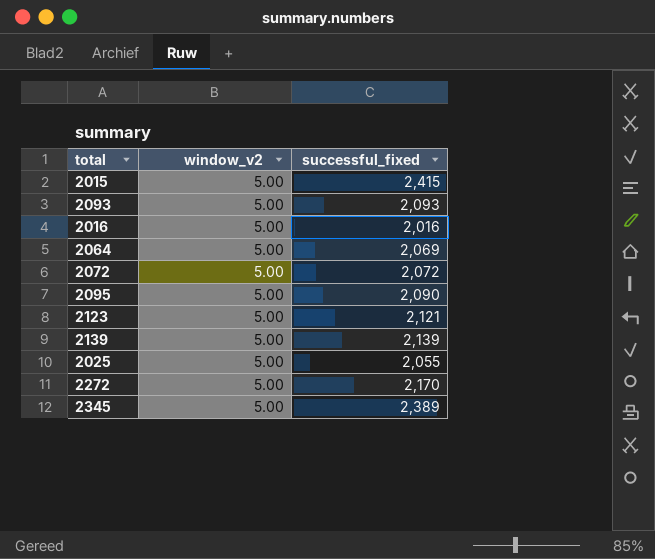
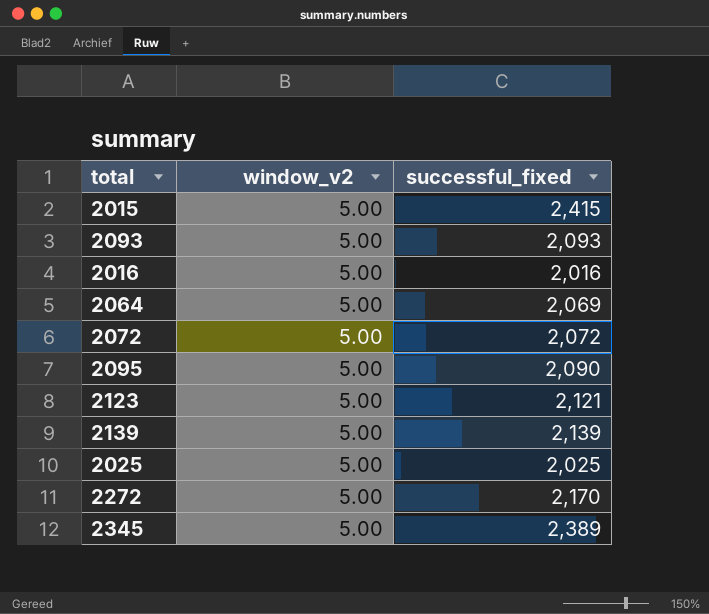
2025 | successful_fixed: 2,055 -> 2,025

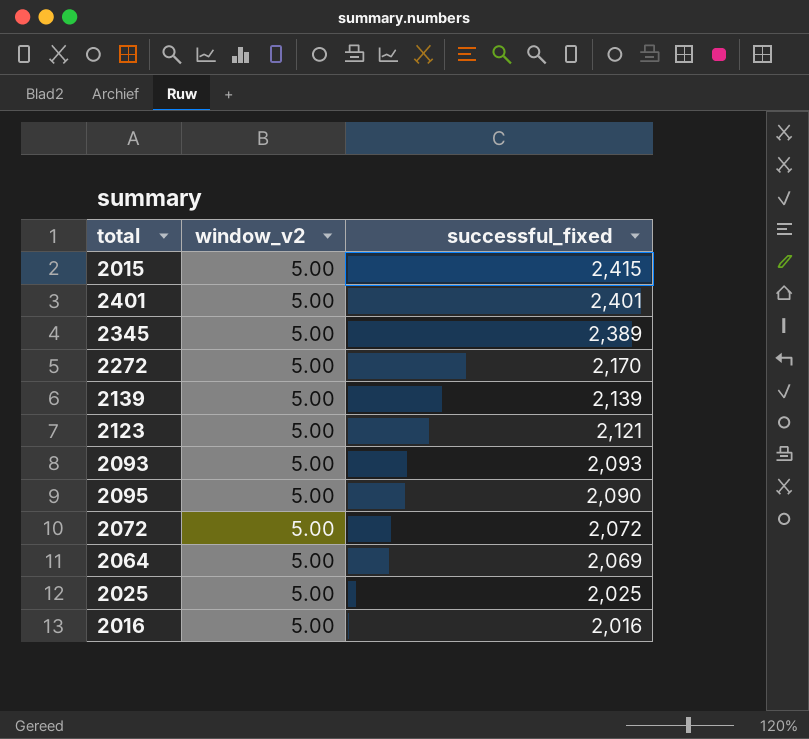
row order: none -> successful_fixed descending
row 2401: none -> 5.00 | 2,401

